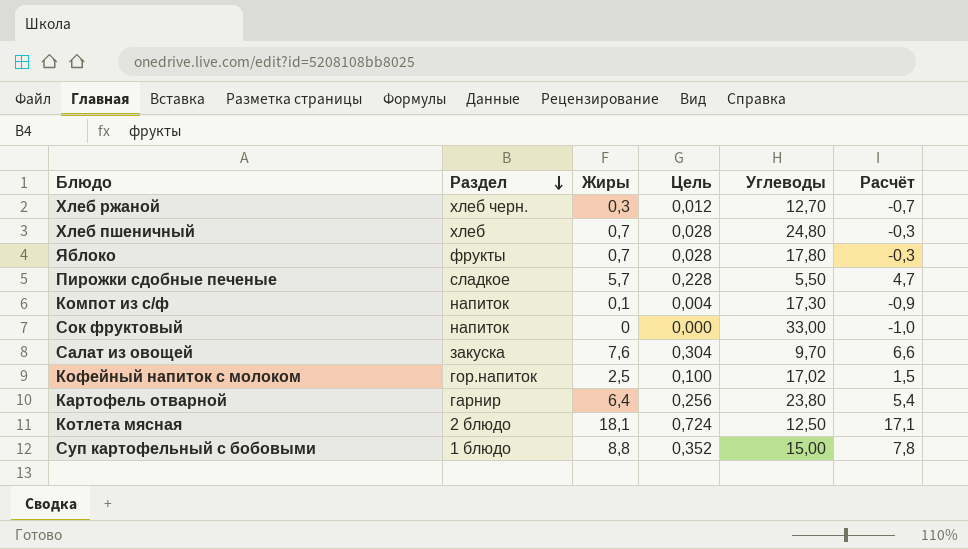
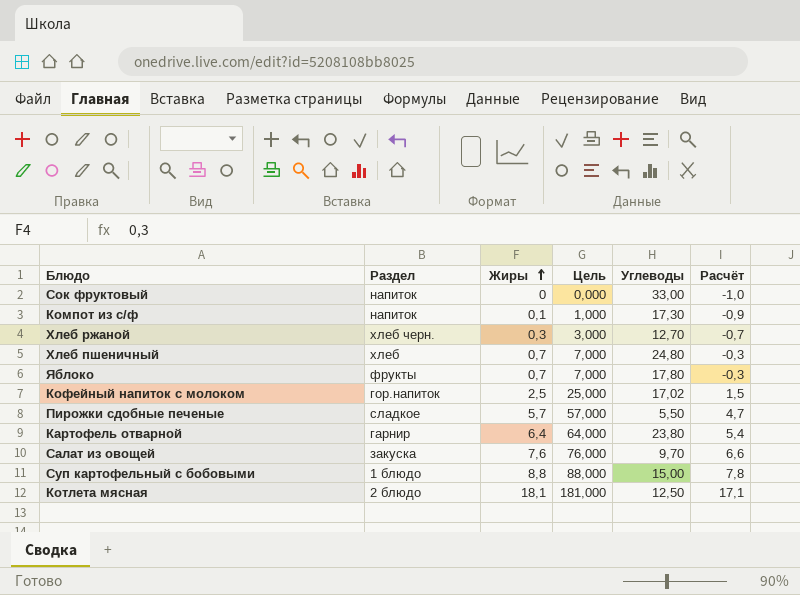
row order: Раздел descending -> Жиры ascending
column Цель | formula: [Жиры] * 0,04 -> [Жиры] * 10

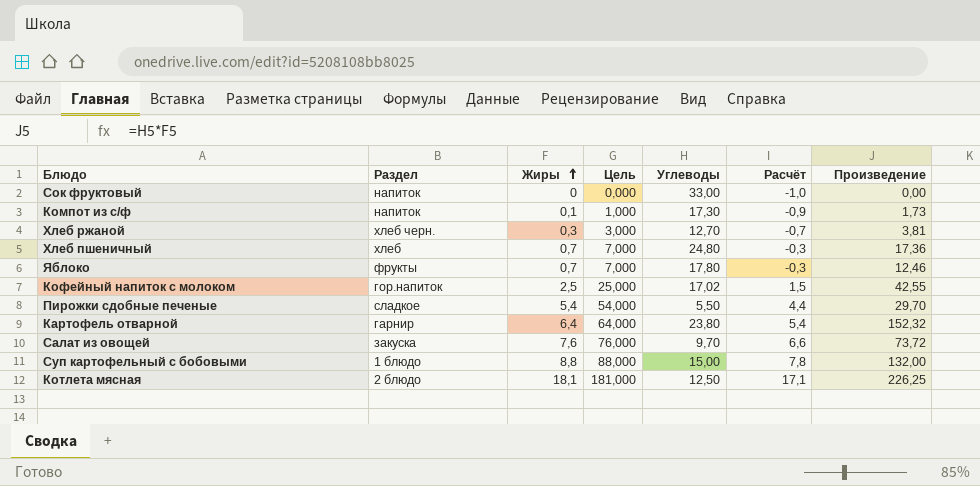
column Произведение | formula: none -> [Жиры] * [Углеводы]
Пирожки сдобные печеные | Жиры: 5,7 -> 5,4
Пирожки сдобные печеные | Цель: 57,000 -> 54,000
Пирожки сдобные печеные | Расчёт: 4,7 -> 4,4

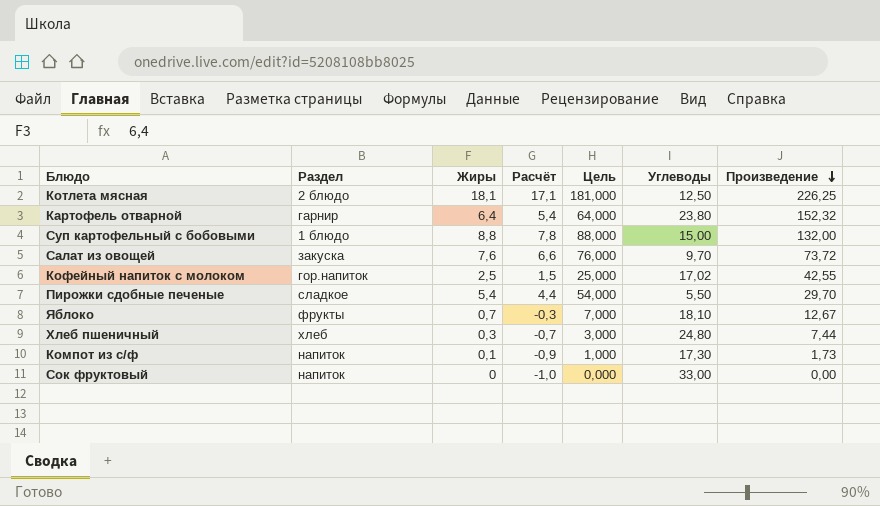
row order: Жиры ascending -> Произведение descending
column Расчёт | position: 6 -> 4
row Хлеб ржаной: хлеб черн. | 0,3 | 3,000 | 12,70 | -0,7 | 3,81 -> none
Яблоко | Углеводы: 17,80 -> 18,10
Яблоко | Произведение: 12,46 -> 12,67
Хлеб пшеничный | Жиры: 0,7 -> 0,3
Хлеб пшеничный | Расчёт: -0,3 -> -0,7
Хлеб пшеничный | Цель: 7,000 -> 3,000
Хлеб пшеничный | Произведение: 17,36 -> 7,44

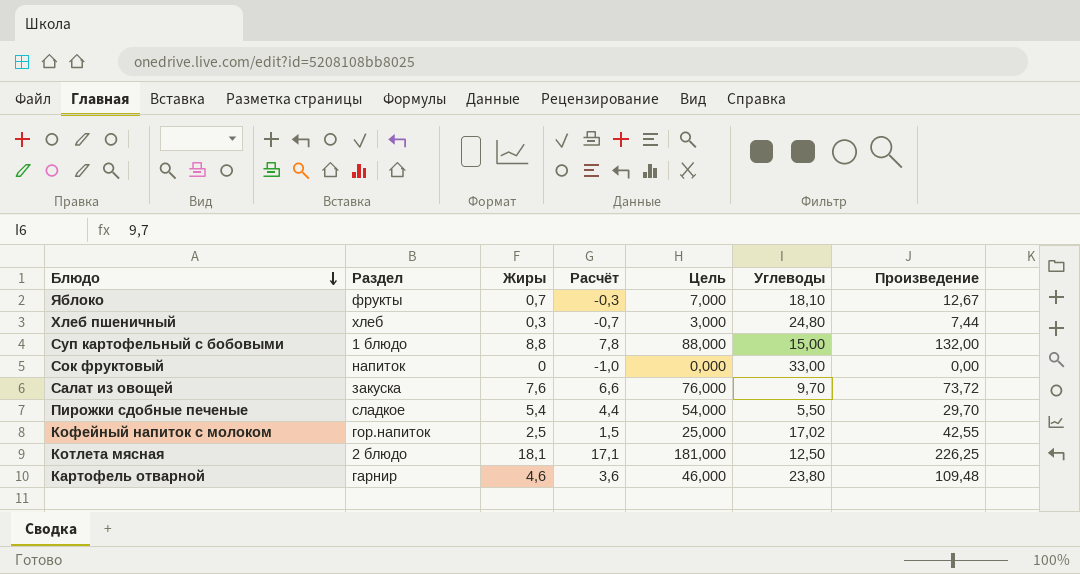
row order: Произведение descending -> Блюдо descending
row Компот из с/ф: напиток | 0,1 | -0,9 | 1,000 | 17,30 | 1,73 -> none
Картофель отварной | Жиры: 6,4 -> 4,6
Картофель отварной | Расчёт: 5,4 -> 3,6
Картофель отварной | Цель: 64,000 -> 46,000
Картофель отварной | Произведение: 152,32 -> 109,48

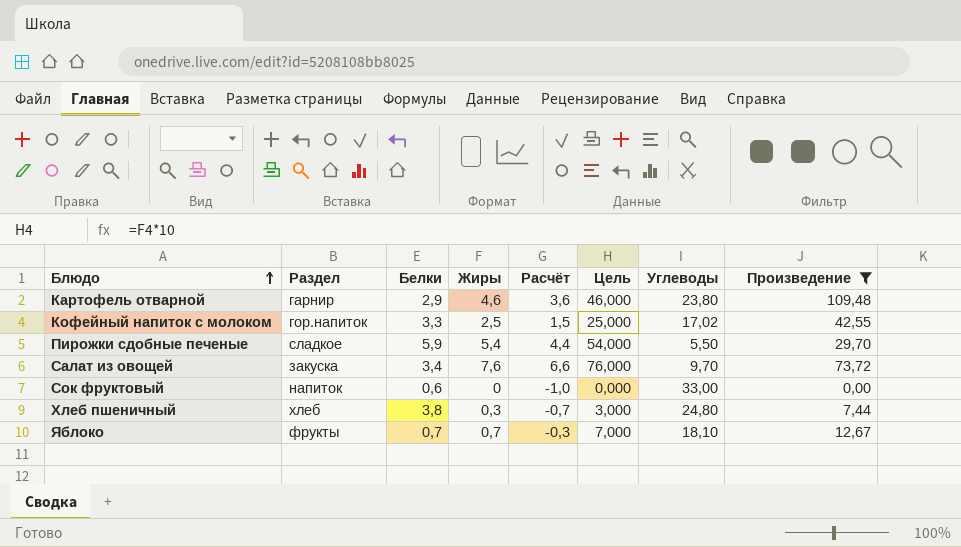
filter: none -> Произведение <= 109,48
row order: Блюдо descending -> Блюдо ascending
column Белки | position: none -> 3

